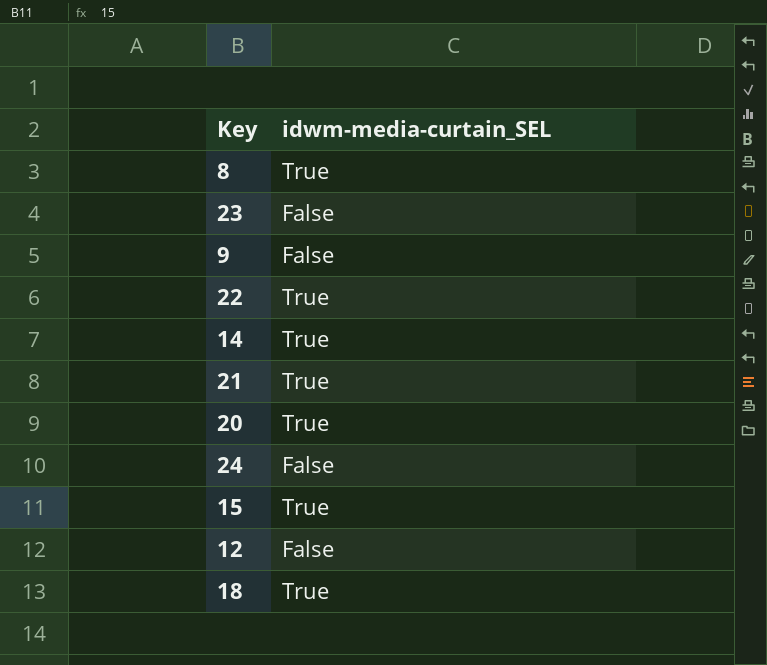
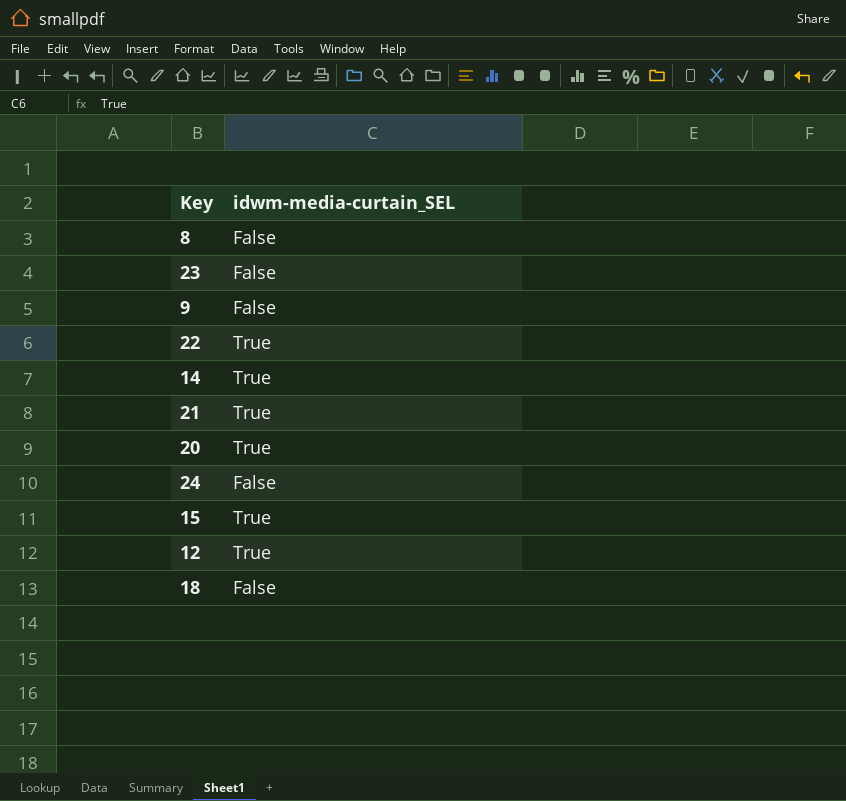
8 | idwm-media-curtain_SEL: True -> False
12 | idwm-media-curtain_SEL: False -> True
18 | idwm-media-curtain_SEL: True -> False

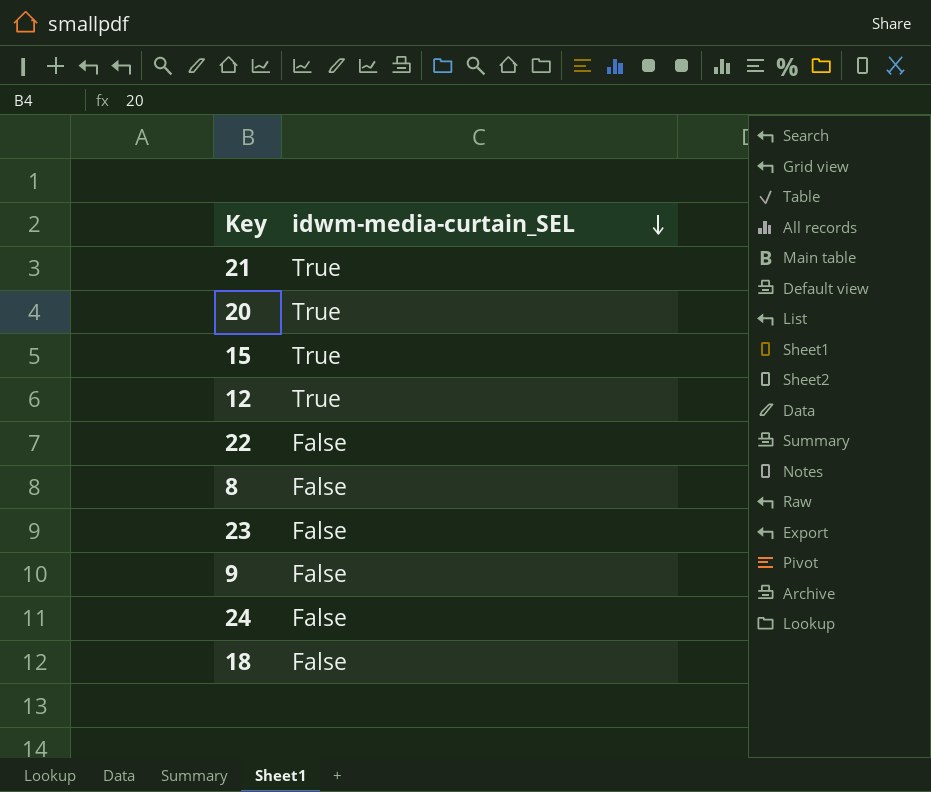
row order: none -> idwm-media-curtain_SEL descending
row 14: True -> none
22 | idwm-media-curtain_SEL: True -> False

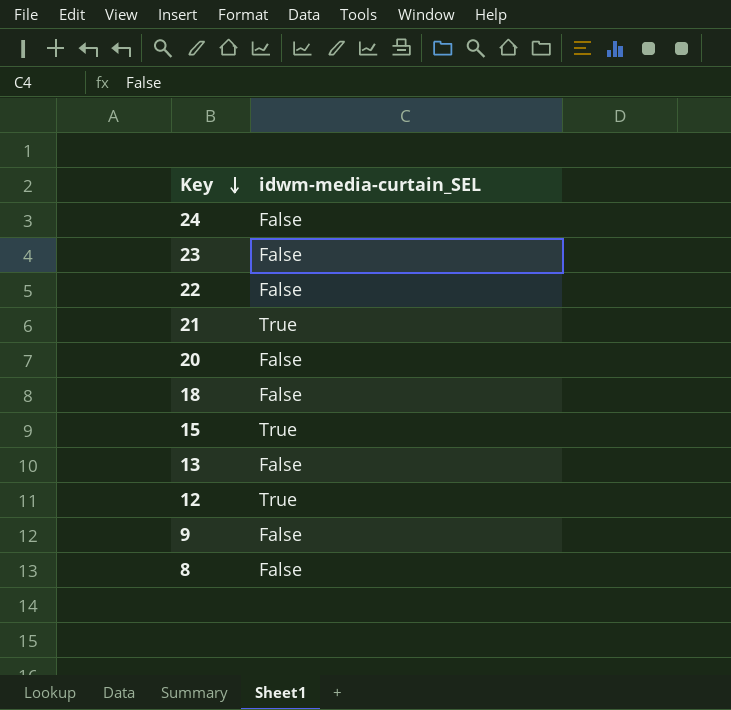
row order: idwm-media-curtain_SEL descending -> Key descending
20 | idwm-media-curtain_SEL: True -> False
row 13: none -> False

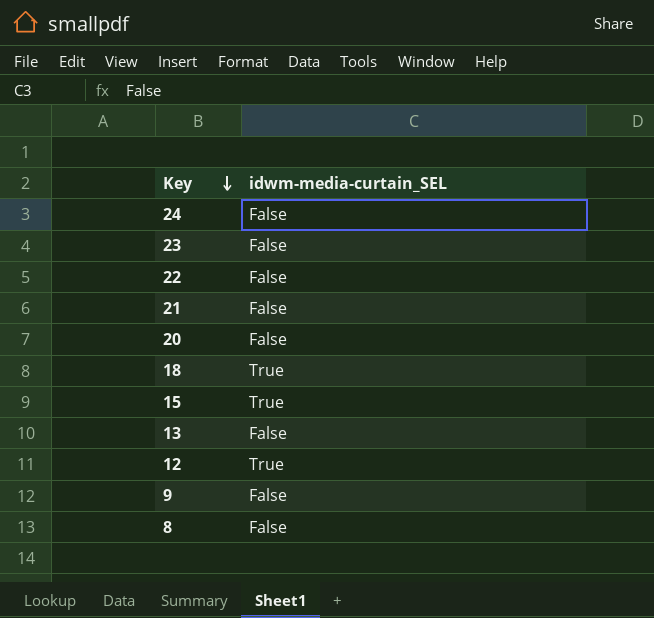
21 | idwm-media-curtain_SEL: True -> False
18 | idwm-media-curtain_SEL: False -> True

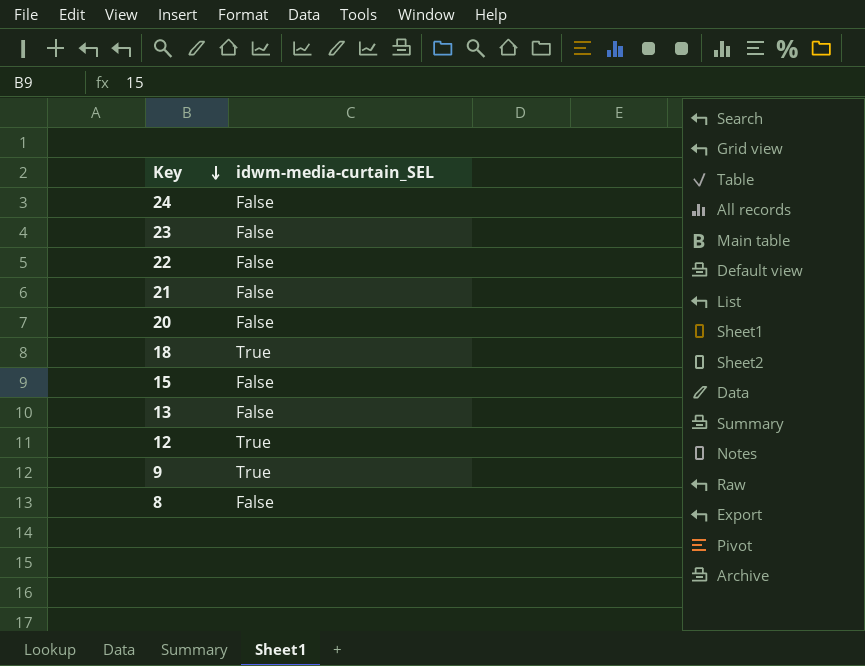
15 | idwm-media-curtain_SEL: True -> False
9 | idwm-media-curtain_SEL: False -> True

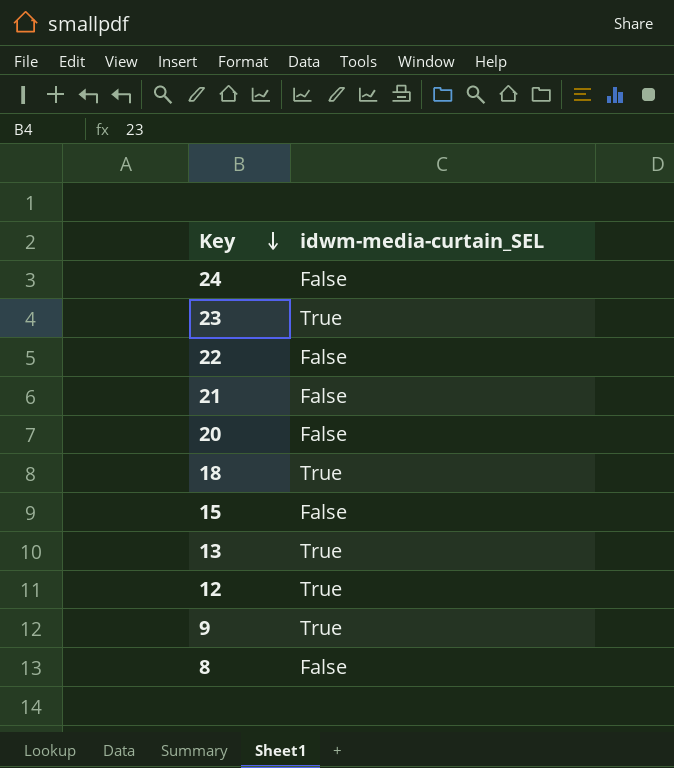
23 | idwm-media-curtain_SEL: False -> True
13 | idwm-media-curtain_SEL: False -> True

